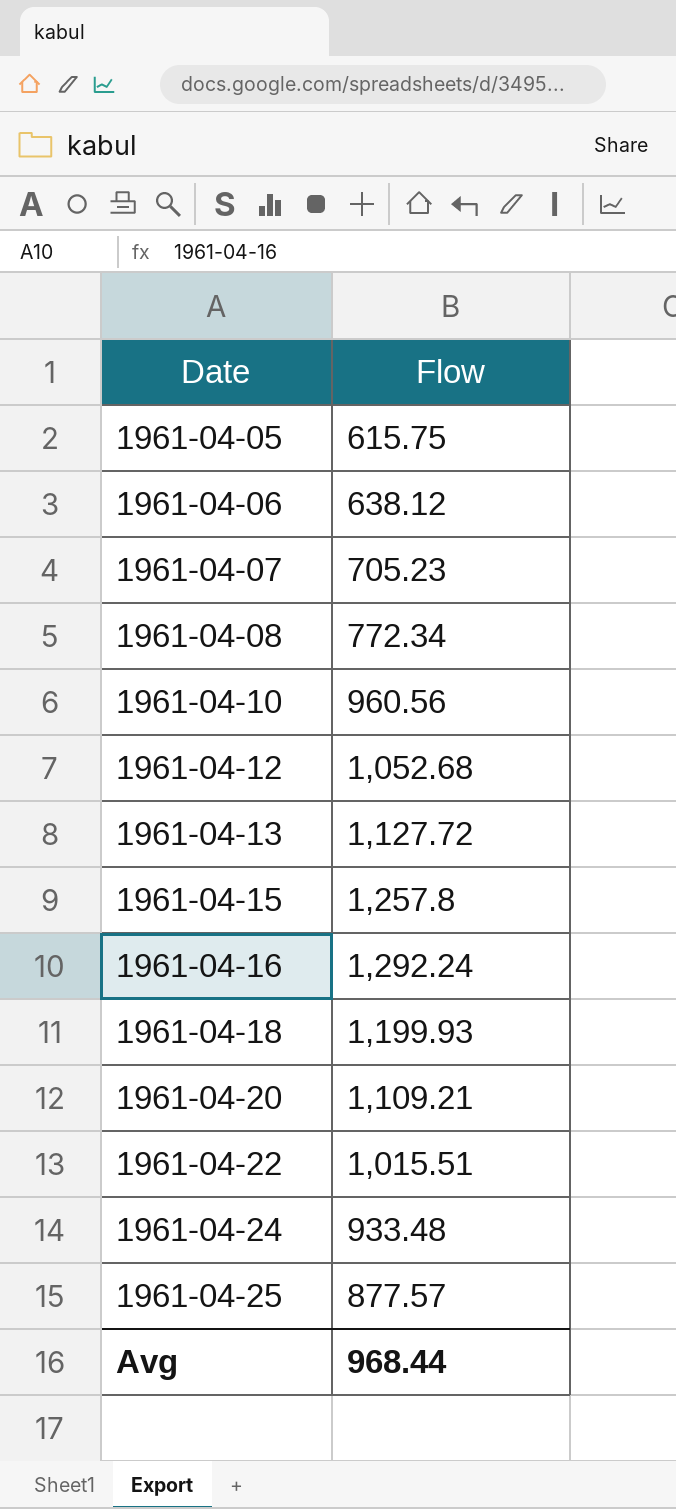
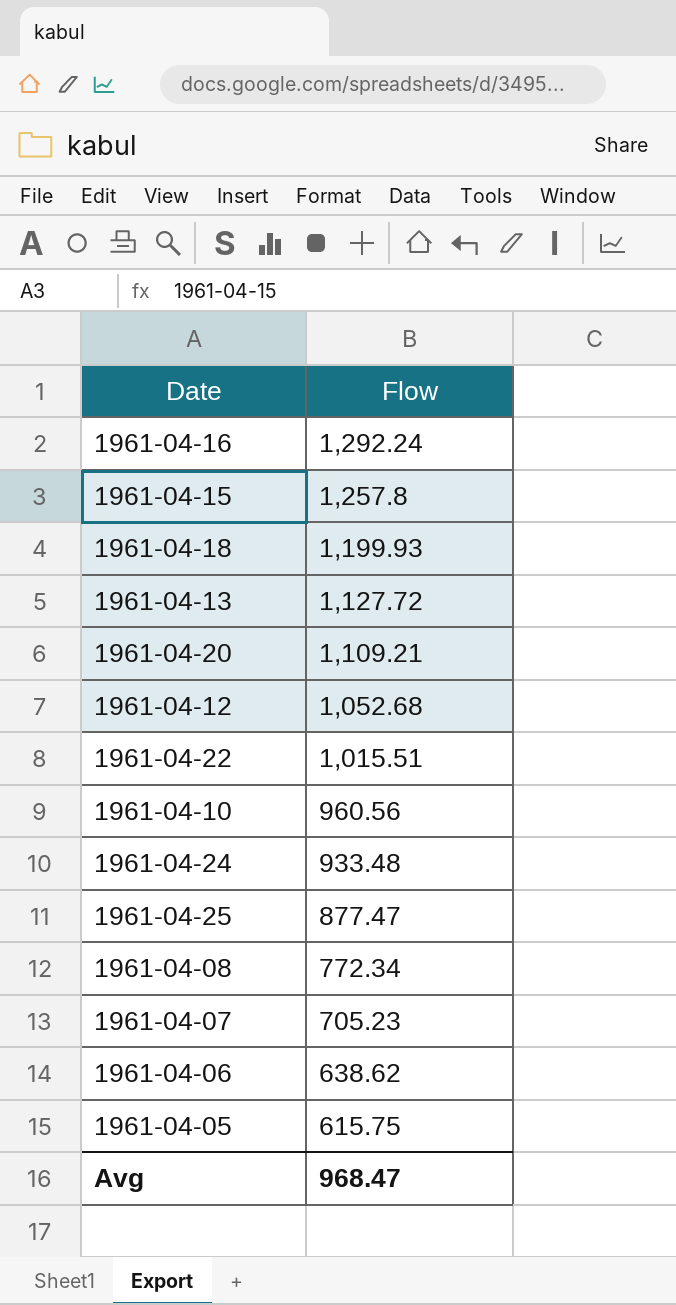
row order: Date ascending -> Flow descending
1961-04-25 | Flow: 877.57 -> 877.47
1961-04-06 | Flow: 638.12 -> 638.62
Avg | Flow: 968.44 -> 968.47

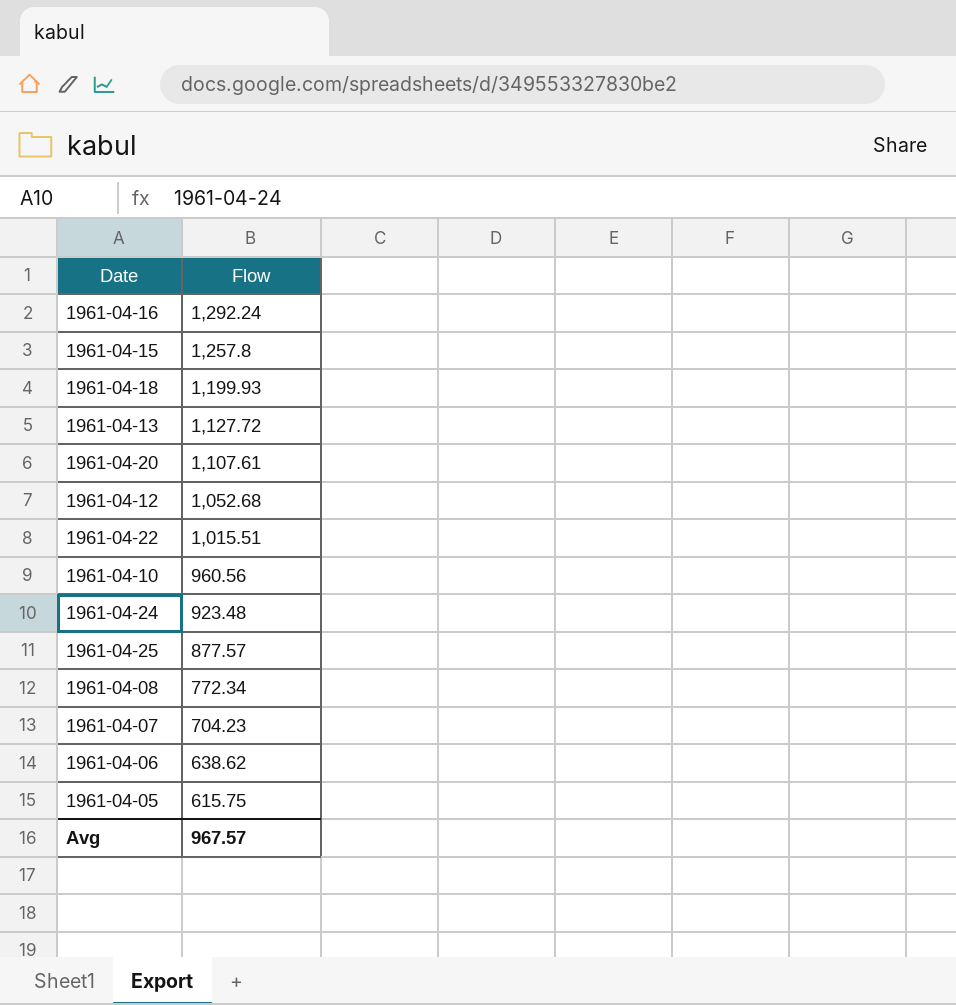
1961-04-20 | Flow: 1,109.21 -> 1,107.61
1961-04-24 | Flow: 933.48 -> 923.48
1961-04-25 | Flow: 877.47 -> 877.57
1961-04-07 | Flow: 705.23 -> 704.23
Avg | Flow: 968.47 -> 967.57

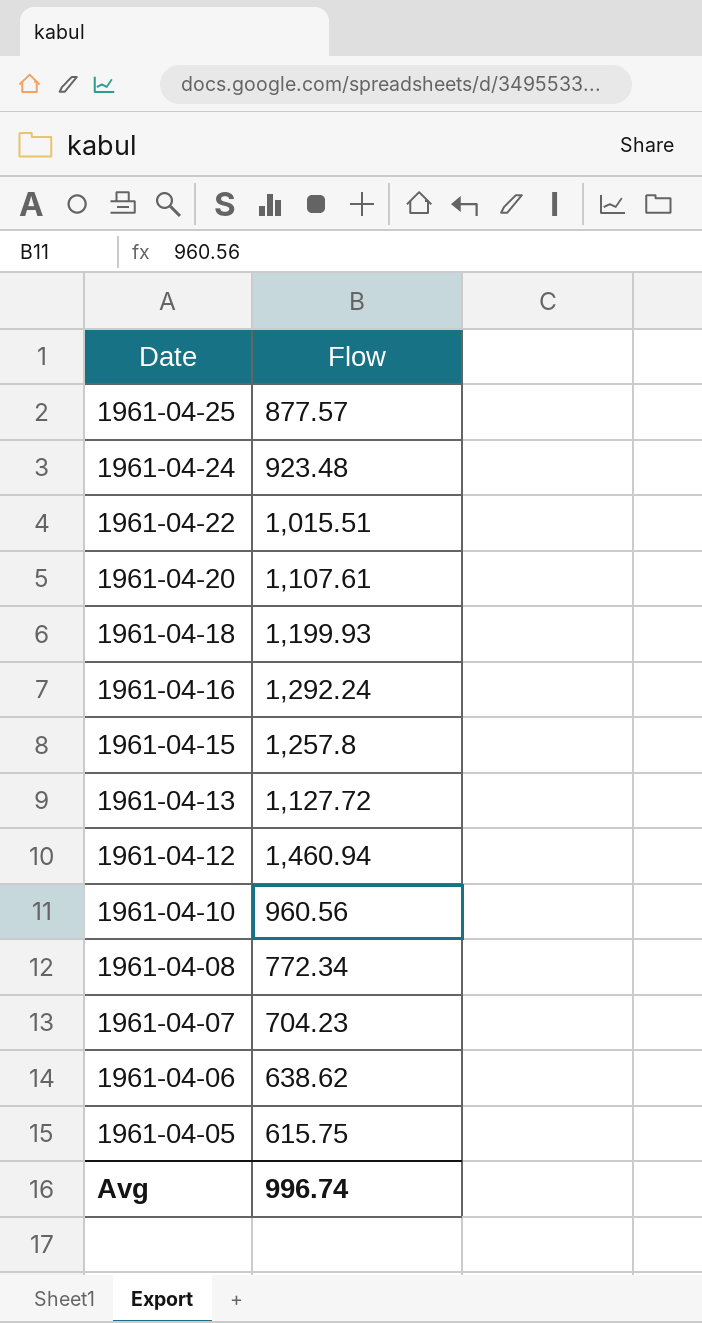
row order: Flow descending -> Date descending
1961-04-12 | Flow: 1,052.68 -> 1,460.94
Avg | Flow: 967.57 -> 996.74

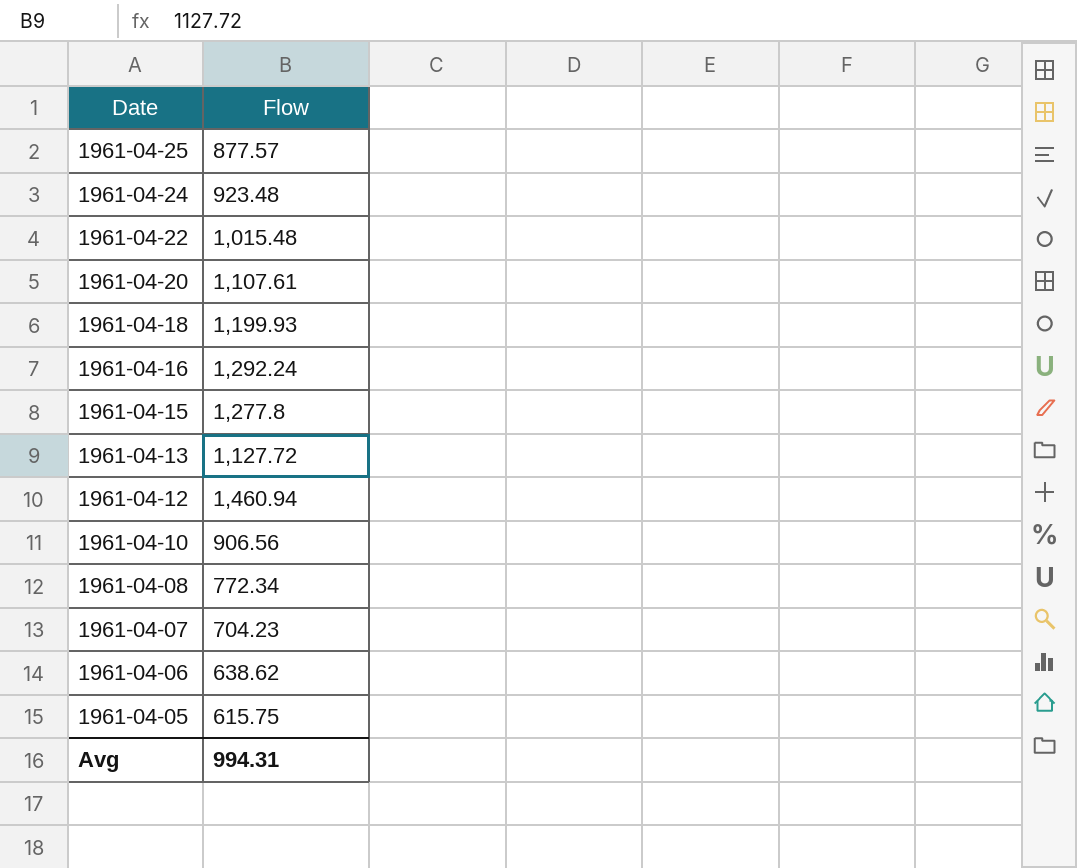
1961-04-22 | Flow: 1,015.51 -> 1,015.48
1961-04-15 | Flow: 1,257.8 -> 1,277.8
1961-04-10 | Flow: 960.56 -> 906.56
Avg | Flow: 996.74 -> 994.31

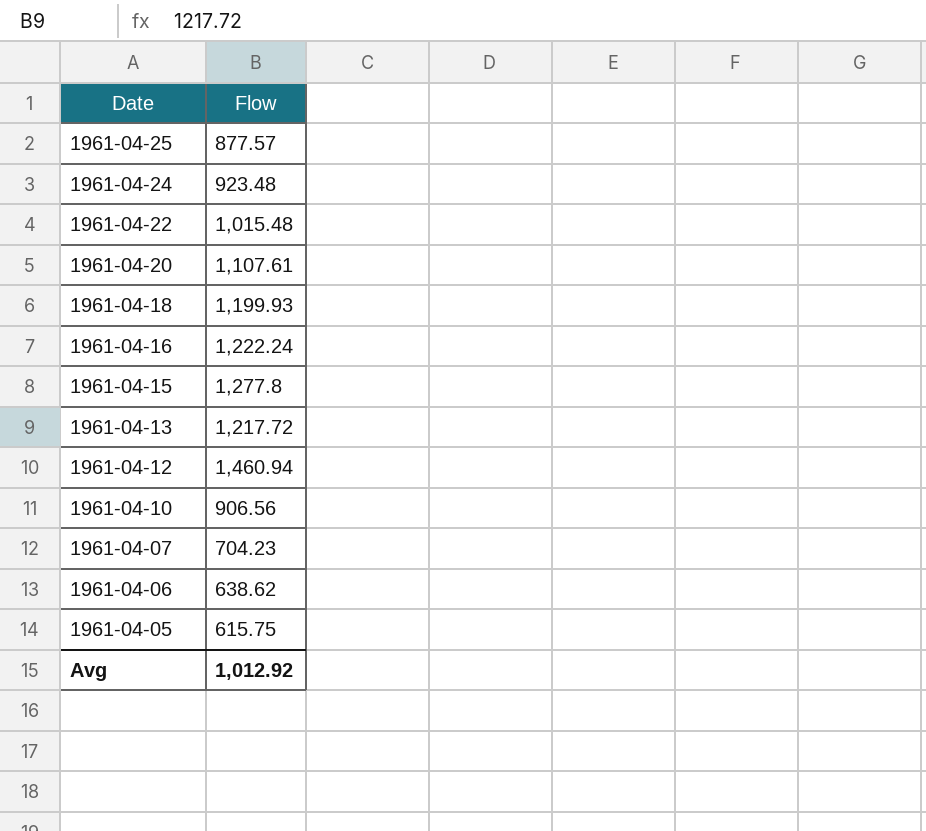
row 1961-04-08: 772.34 -> none
1961-04-16 | Flow: 1,292.24 -> 1,222.24
1961-04-13 | Flow: 1,127.72 -> 1,217.72
Avg | Flow: 994.31 -> 1,012.92

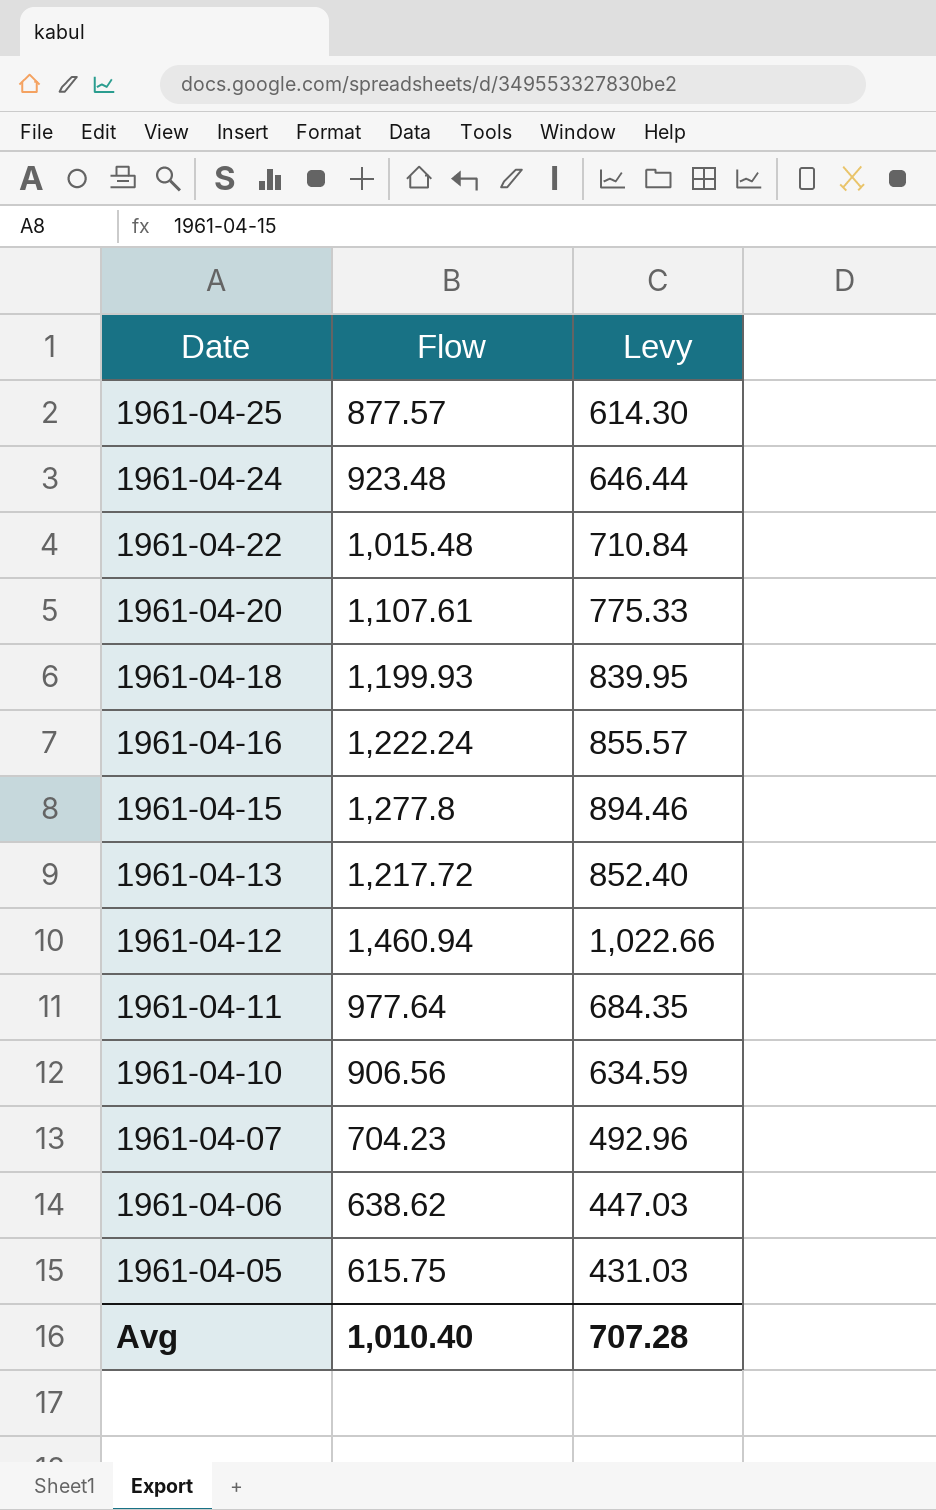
column Levy | formula: none -> [Flow] * 0.7
row 1961-04-11: none -> 977.64 | 684.35
Avg | Flow: 1,012.92 -> 1,010.40

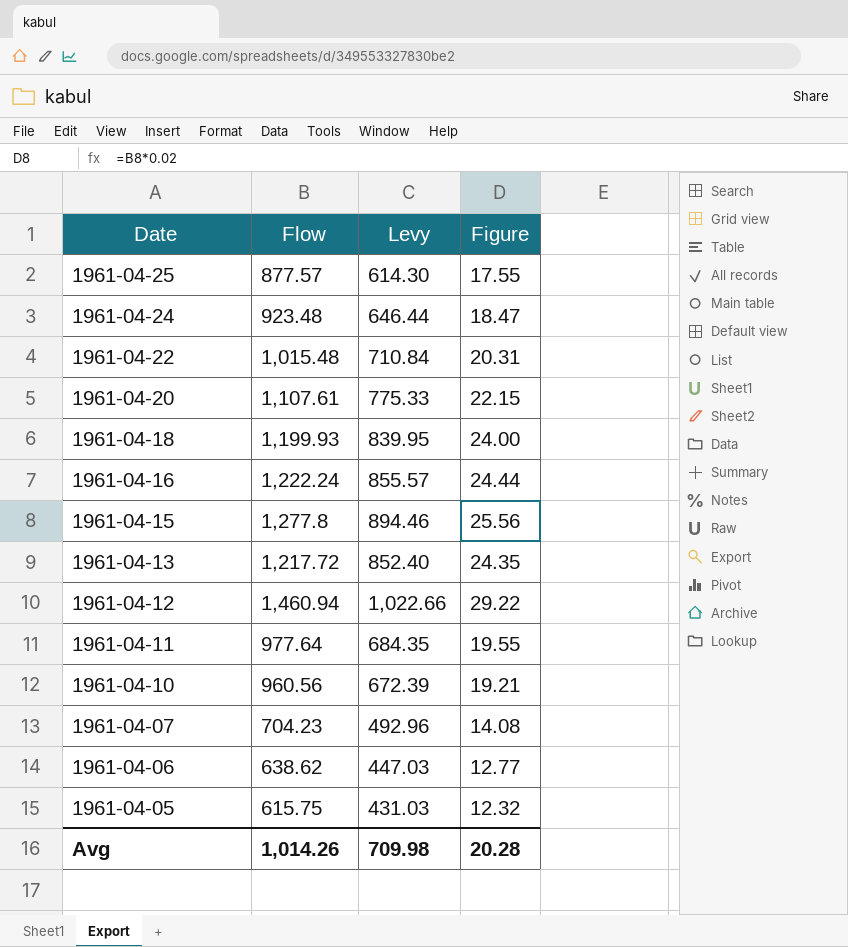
column Figure | formula: none -> [Flow] * 0.02
1961-04-10 | Flow: 906.56 -> 960.56
1961-04-10 | Levy: 634.59 -> 672.39
Avg | Flow: 1,010.40 -> 1,014.26
Avg | Levy: 707.28 -> 709.98

